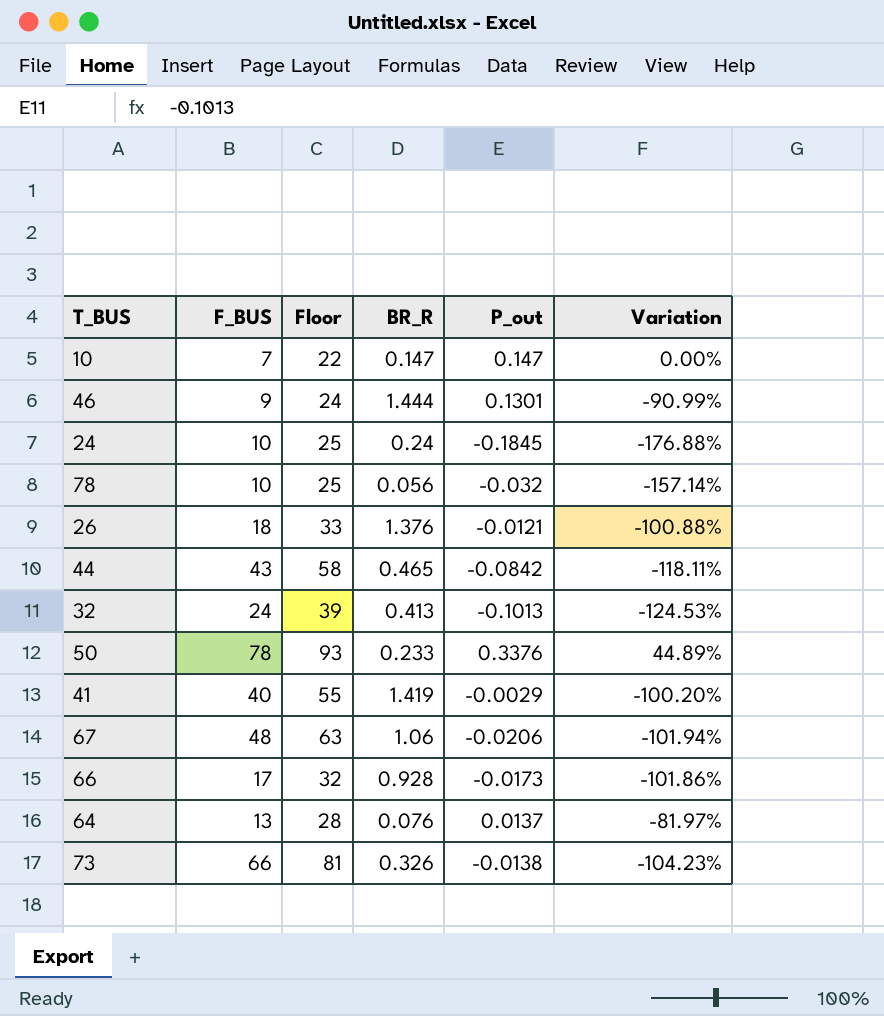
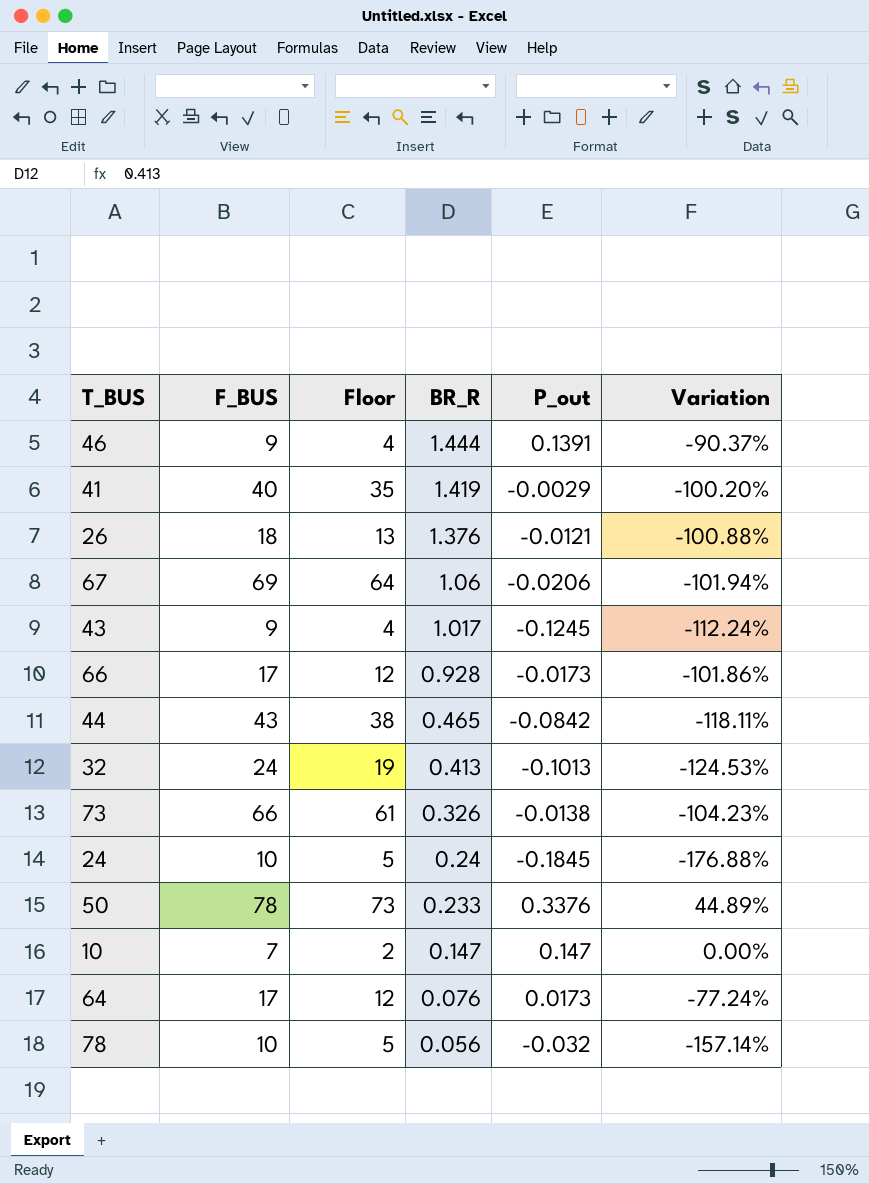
row order: none -> BR_R descending
column Floor | formula: [F_BUS] + 15 -> [F_BUS] - 5
46 | P_out: 0.1301 -> 0.1391
46 | Variation: -90.99% -> -90.37%
67 | F_BUS: 48 -> 69
row 43: none -> 9 | 4 | 1.017 | -0.1245 | -112.24%
64 | F_BUS: 13 -> 17
64 | P_out: 0.0137 -> 0.0173
64 | Variation: -81.97% -> -77.24%

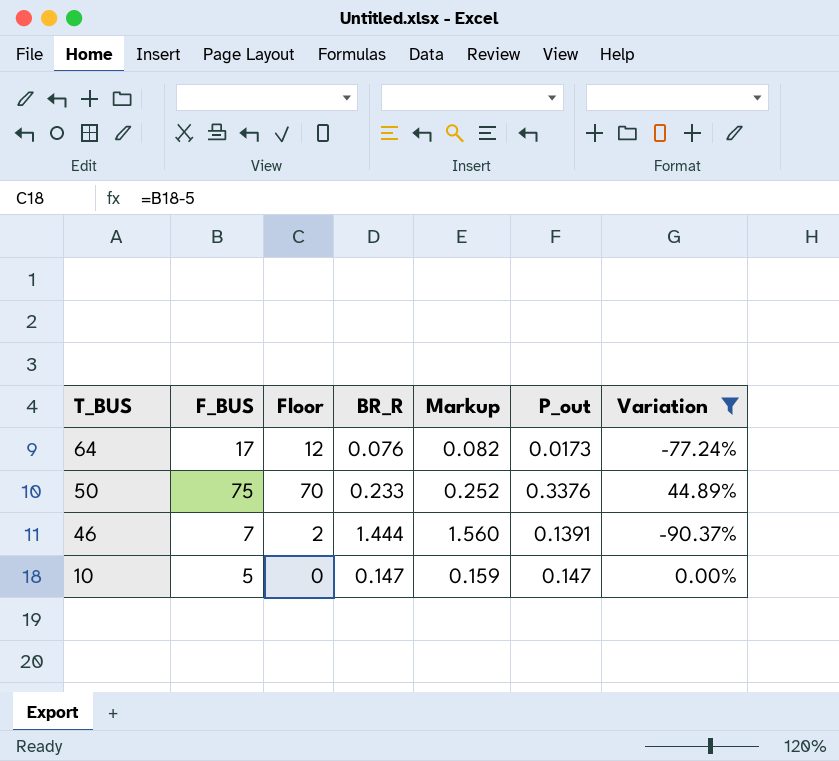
filter: none -> Variation >= -90.37%
row order: BR_R descending -> T_BUS descending
column Markup | formula: none -> [BR_R] * 1.08
50 | F_BUS: 78 -> 75
50 | Floor: 73 -> 70
46 | F_BUS: 9 -> 7
46 | Floor: 4 -> 2
10 | F_BUS: 7 -> 5
10 | Floor: 2 -> 0

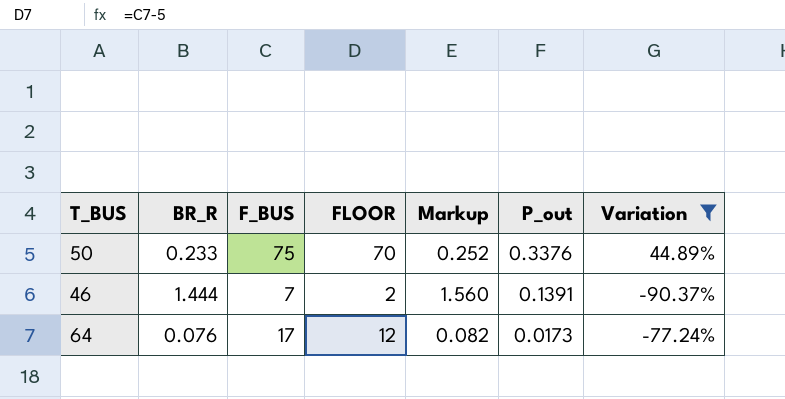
row order: T_BUS descending -> P_out descending
column BR_R | position: 4 -> 2
column name: Floor -> FLOOR
row 10: 5 | 0 | 0.147 | 0.159 | 0.147 | 0.00% -> none

